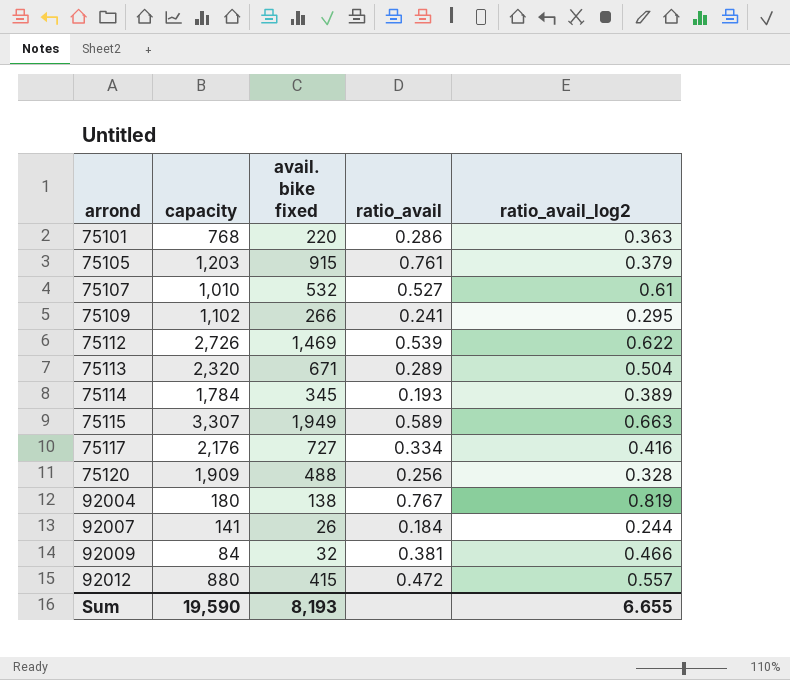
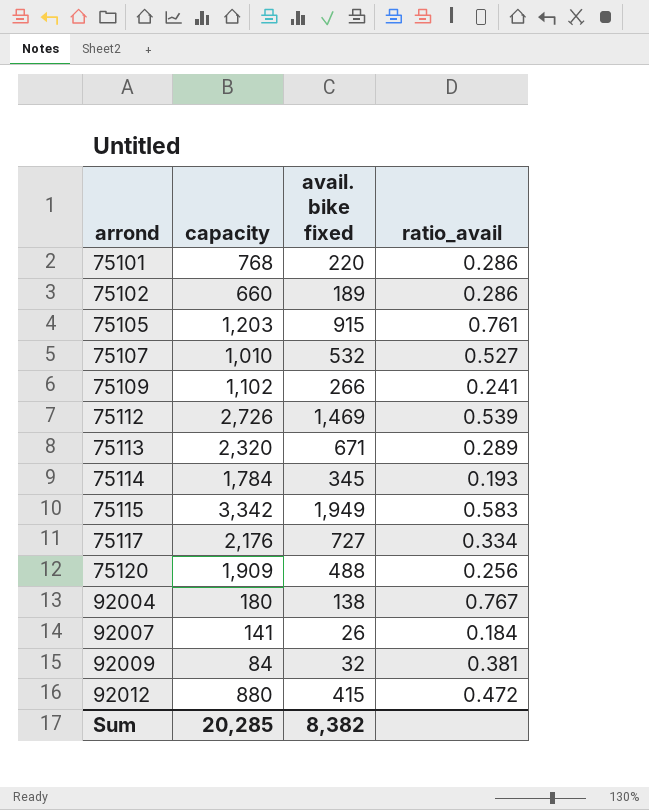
column ratio_avail_log2 | position: 5 -> none
row 75102: none -> 660 | 189 | 0.286
75115 | capacity: 3,307 -> 3,342
75115 | ratio_avail: 0.589 -> 0.583
Sum | capacity: 19,590 -> 20,285
Sum | avail. bike fixed: 8,193 -> 8,382

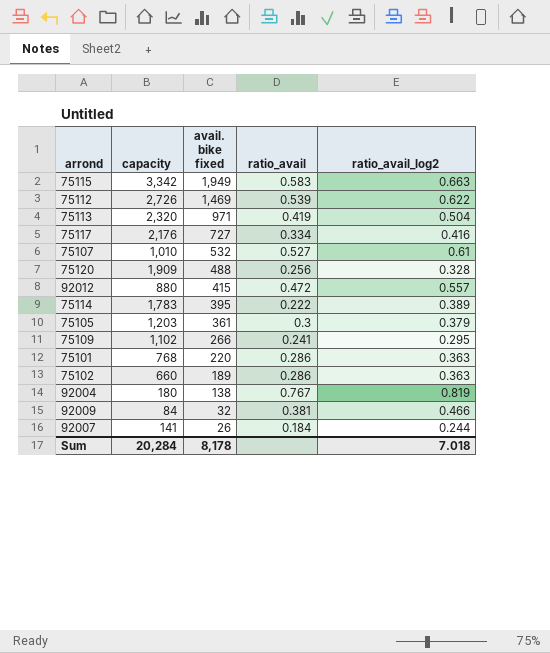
row order: arrond ascending -> avail. bike fixed descending
column ratio_avail_log2 | position: none -> 5
75113 | avail. bike fixed: 671 -> 971
75113 | ratio_avail: 0.289 -> 0.419
75114 | capacity: 1,784 -> 1,783
75114 | avail. bike fixed: 345 -> 395
75114 | ratio_avail: 0.193 -> 0.222
75105 | avail. bike fixed: 915 -> 361
75105 | ratio_avail: 0.761 -> 0.3
Sum | capacity: 20,285 -> 20,284
Sum | avail. bike fixed: 8,382 -> 8,178

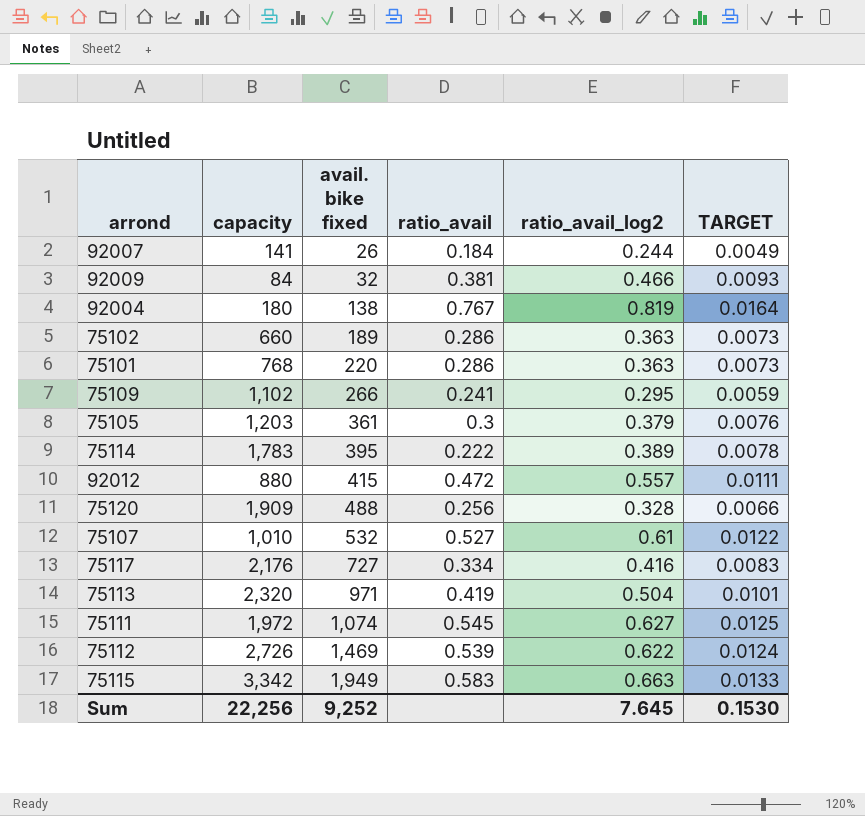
row order: avail. bike fixed descending -> avail. bike fixed ascending
column TARGET | formula: none -> [ratio_avail_log2] * 0.02
row 75111: none -> 1,972 | 1,074 | 0.545 | 0.627 | 0.0125
Sum | capacity: 20,284 -> 22,256
Sum | avail. bike fixed: 8,178 -> 9,252
Sum | ratio_avail_log2: 7.018 -> 7.645

